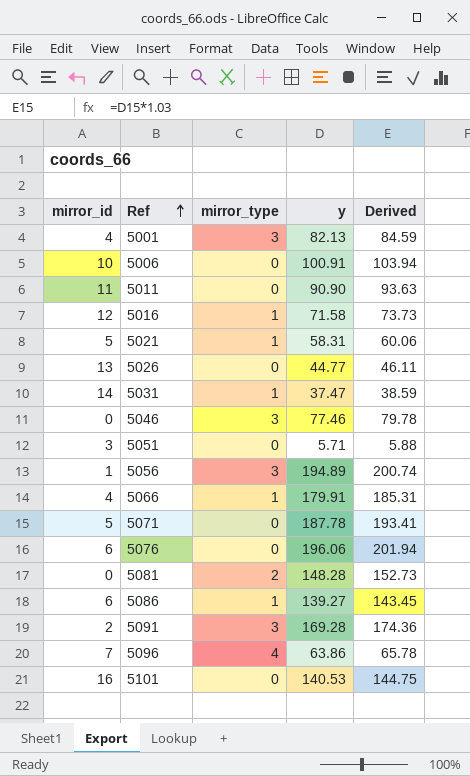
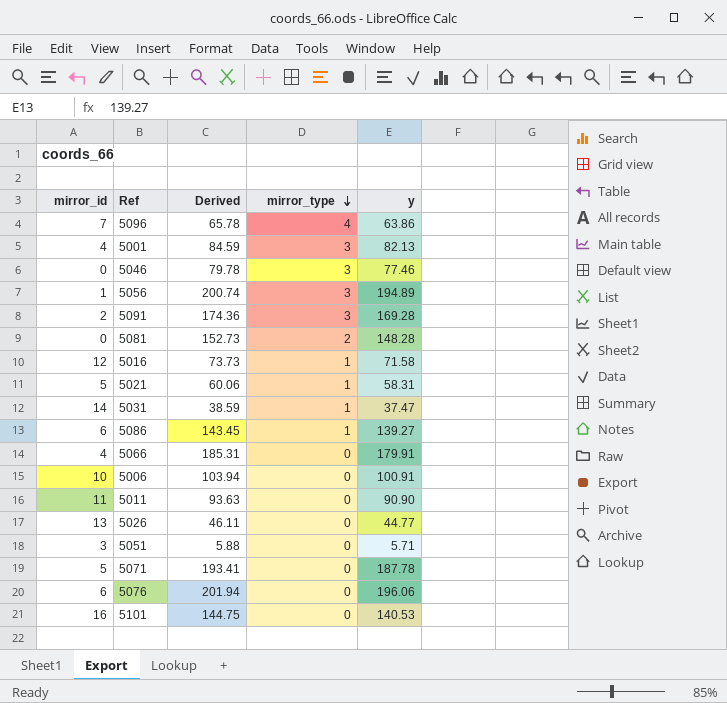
row order: Ref ascending -> mirror_type descending
column Derived | position: 5 -> 3
5066 | mirror_type: 1 -> 0

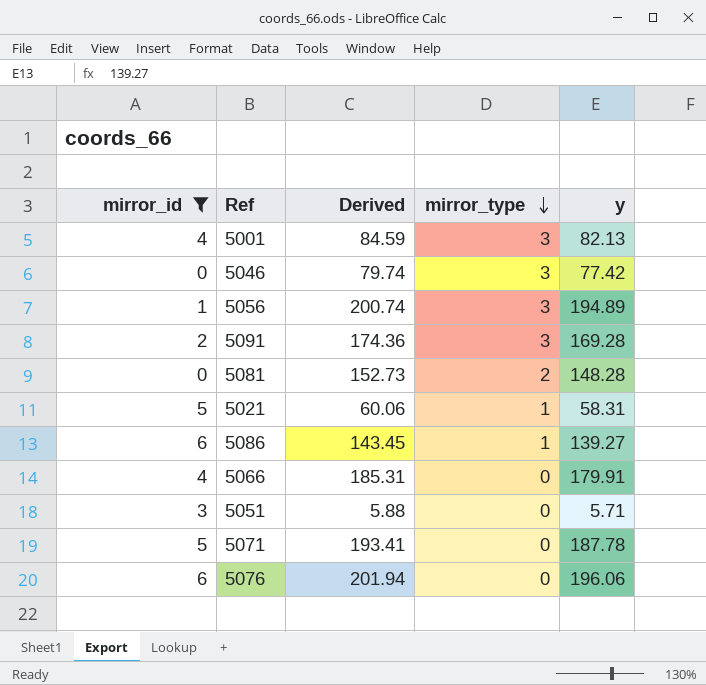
filter: none -> mirror_id <= 6
5046 | Derived: 79.78 -> 79.74
5046 | y: 77.46 -> 77.42

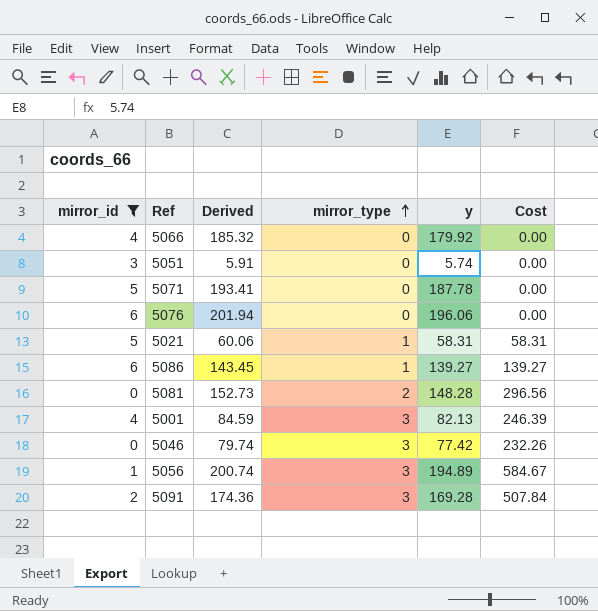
row order: mirror_type descending -> mirror_type ascending
column Cost | formula: none -> [mirror_type] * [y]
5066 | Derived: 185.31 -> 185.32
5066 | y: 179.91 -> 179.92
5051 | Derived: 5.88 -> 5.91
5051 | y: 5.71 -> 5.74

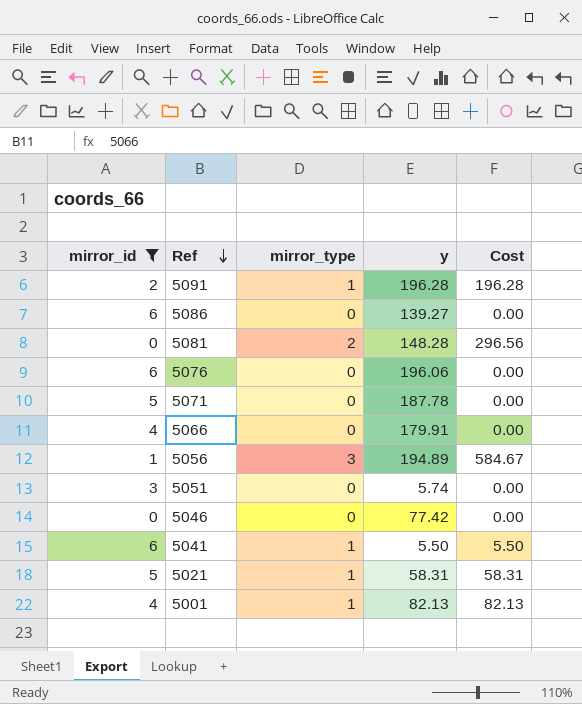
row order: mirror_type ascending -> Ref descending
column Derived | formula: [y] * 1.03 -> none
5091 | mirror_type: 3 -> 1
5091 | y: 169.28 -> 196.28
5091 | Cost: 507.84 -> 196.28
5086 | mirror_type: 1 -> 0
5086 | Cost: 139.27 -> 0.00
5066 | y: 179.92 -> 179.91
5046 | mirror_type: 3 -> 0
5046 | Cost: 232.26 -> 0.00
row 5041: none -> 6 | 1 | 5.50 | 5.50
5001 | mirror_type: 3 -> 1
5001 | Cost: 246.39 -> 82.13

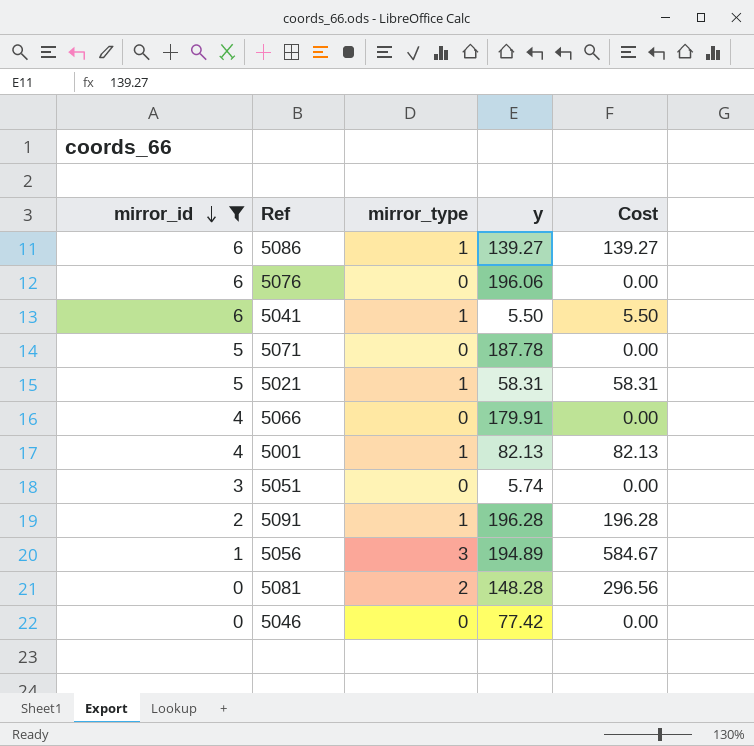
row order: Ref descending -> mirror_id descending
5086 | mirror_type: 0 -> 1
5086 | Cost: 0.00 -> 139.27

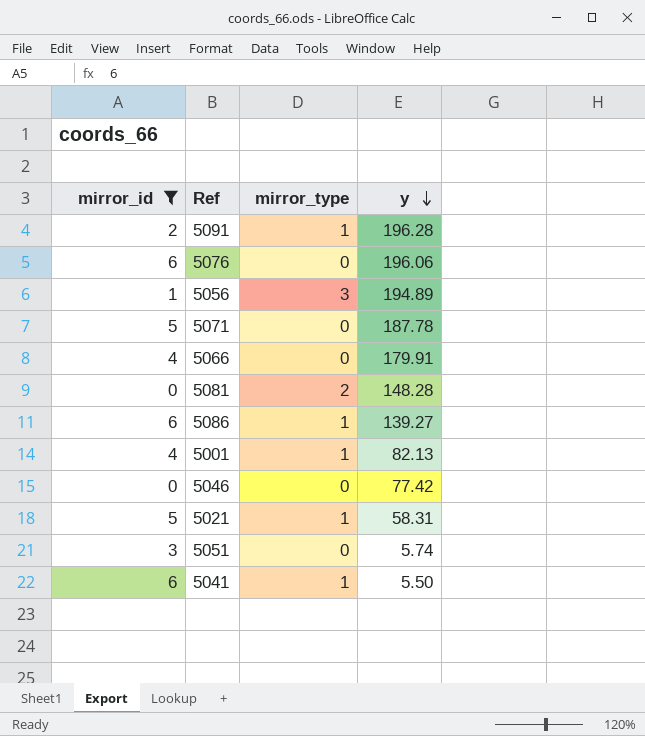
row order: mirror_id descending -> y descending
column Cost | formula: [mirror_type] * [y] -> none

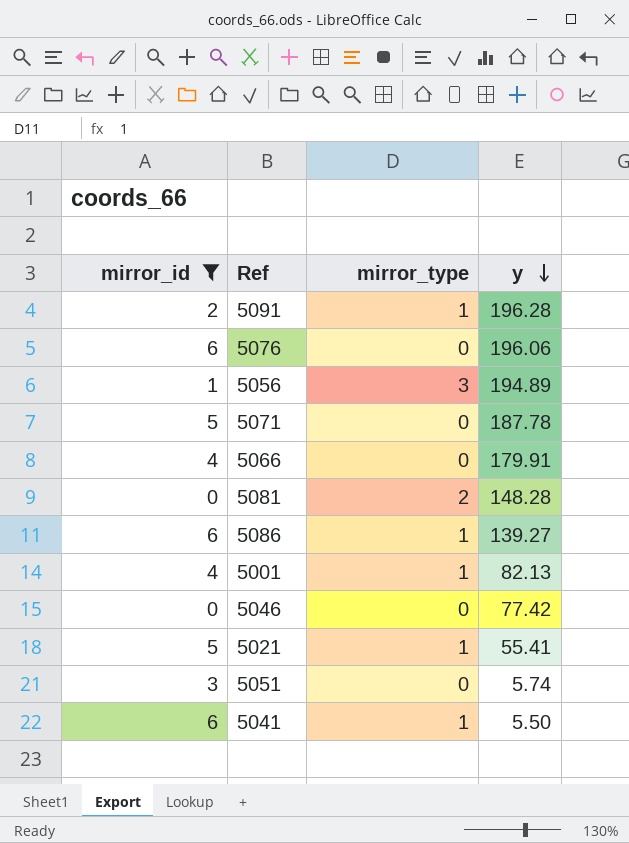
5021 | y: 58.31 -> 55.41

